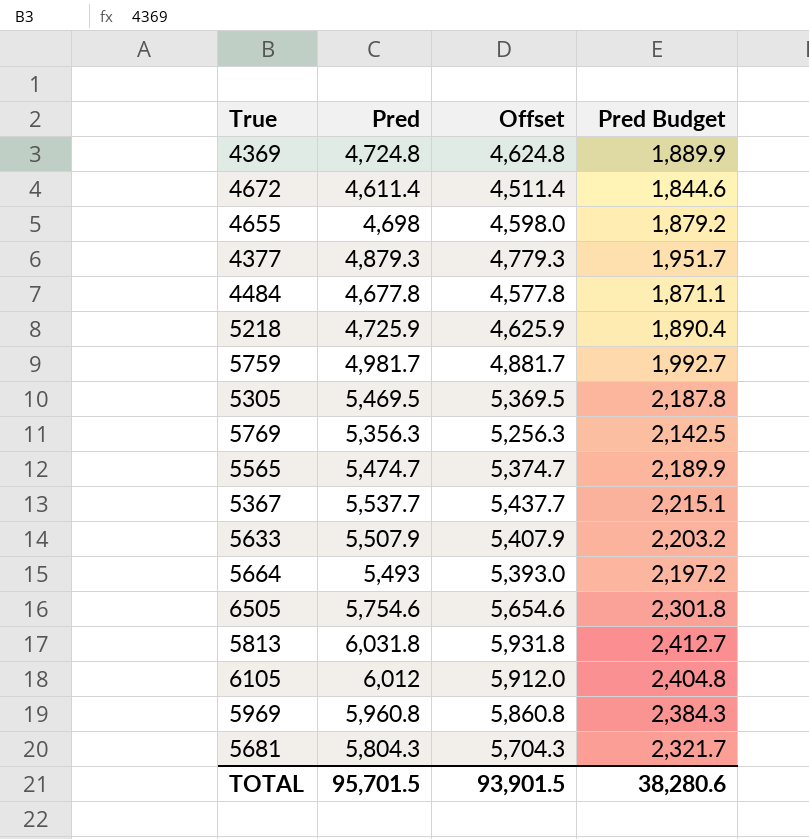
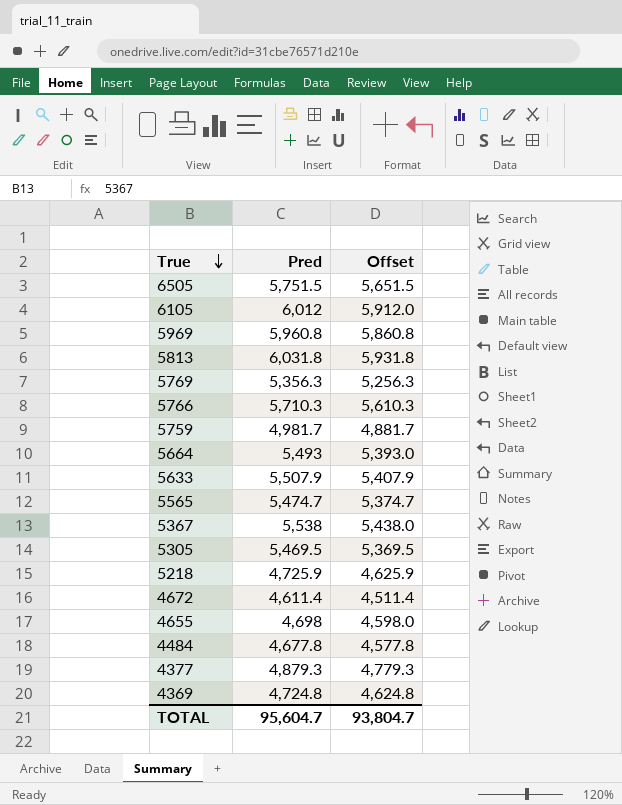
row order: none -> True descending
column Pred Budget | formula: [Pred] * 0.4 -> none
row 5681: 5,804.3 | 5,704.3 | 2,321.7 -> none
6505 | Pred: 5,754.6 -> 5,751.5
6505 | Offset: 5,654.6 -> 5,651.5
row 5766: none -> 5,710.3 | 5,610.3
5367 | Pred: 5,537.7 -> 5,538
5367 | Offset: 5,437.7 -> 5,438.0
TOTAL | Pred: 95,701.5 -> 95,604.7
TOTAL | Offset: 93,901.5 -> 93,804.7

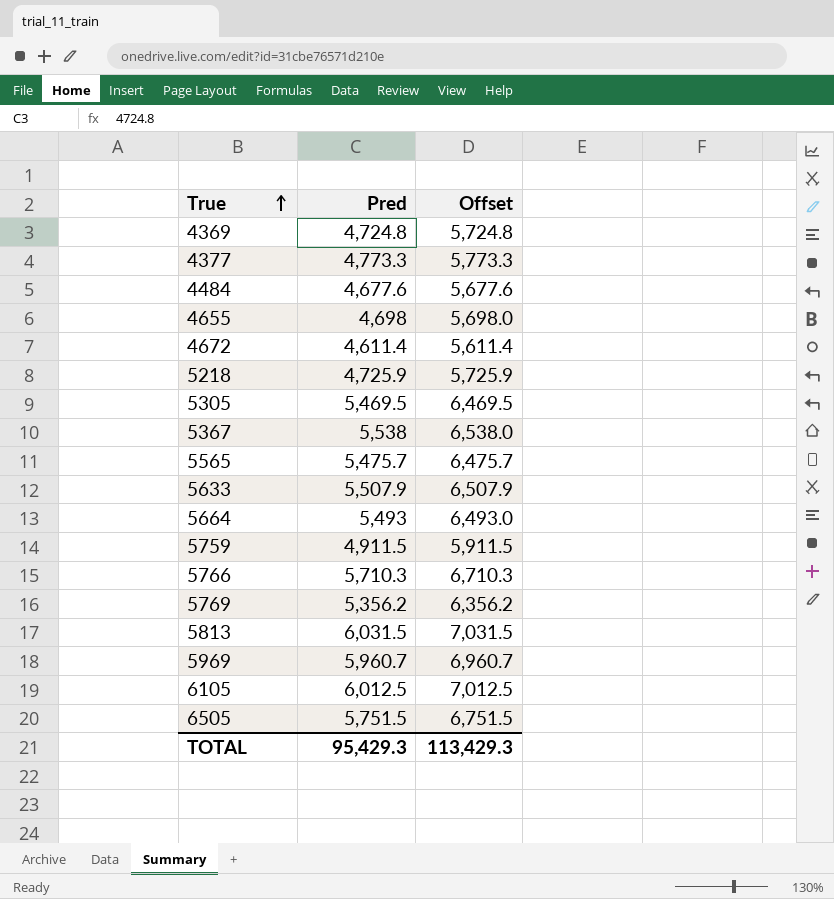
row order: True descending -> True ascending
column Offset | formula: [Pred] - 100 -> [Pred] + 1000
4377 | Pred: 4,879.3 -> 4,773.3
4484 | Pred: 4,677.8 -> 4,677.6
5565 | Pred: 5,474.7 -> 5,475.7
5759 | Pred: 4,981.7 -> 4,911.5
5769 | Pred: 5,356.3 -> 5,356.2
5813 | Pred: 6,031.8 -> 6,031.5
5969 | Pred: 5,960.8 -> 5,960.7
6105 | Pred: 6,012 -> 6,012.5
TOTAL | Pred: 95,604.7 -> 95,429.3
TOTAL | Offset: 93,804.7 -> 113,429.3

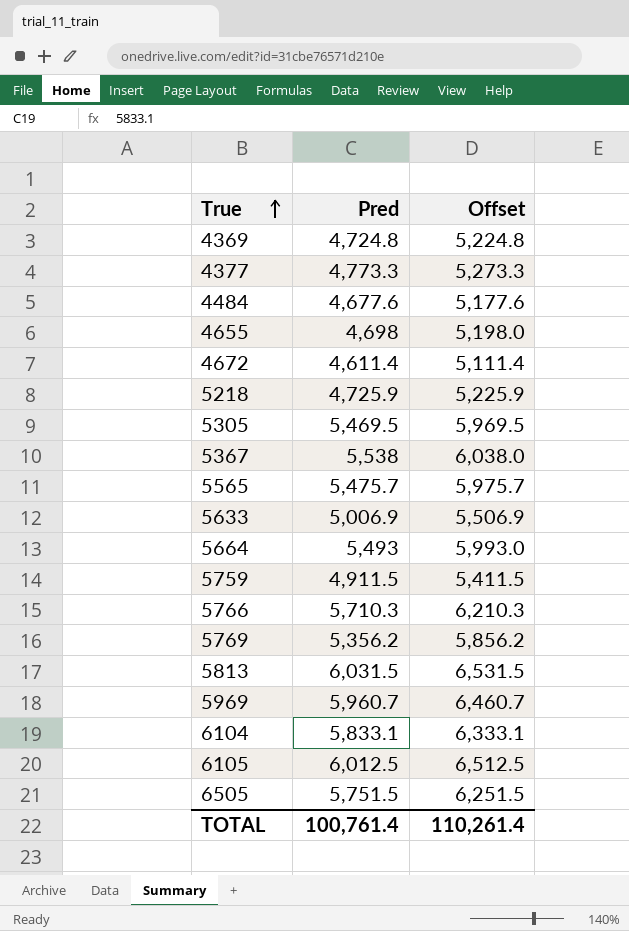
column Offset | formula: [Pred] + 1000 -> [Pred] + 500
5633 | Pred: 5,507.9 -> 5,006.9
row 6104: none -> 5,833.1 | 6,333.1
TOTAL | Pred: 95,429.3 -> 100,761.4
TOTAL | Offset: 113,429.3 -> 110,261.4

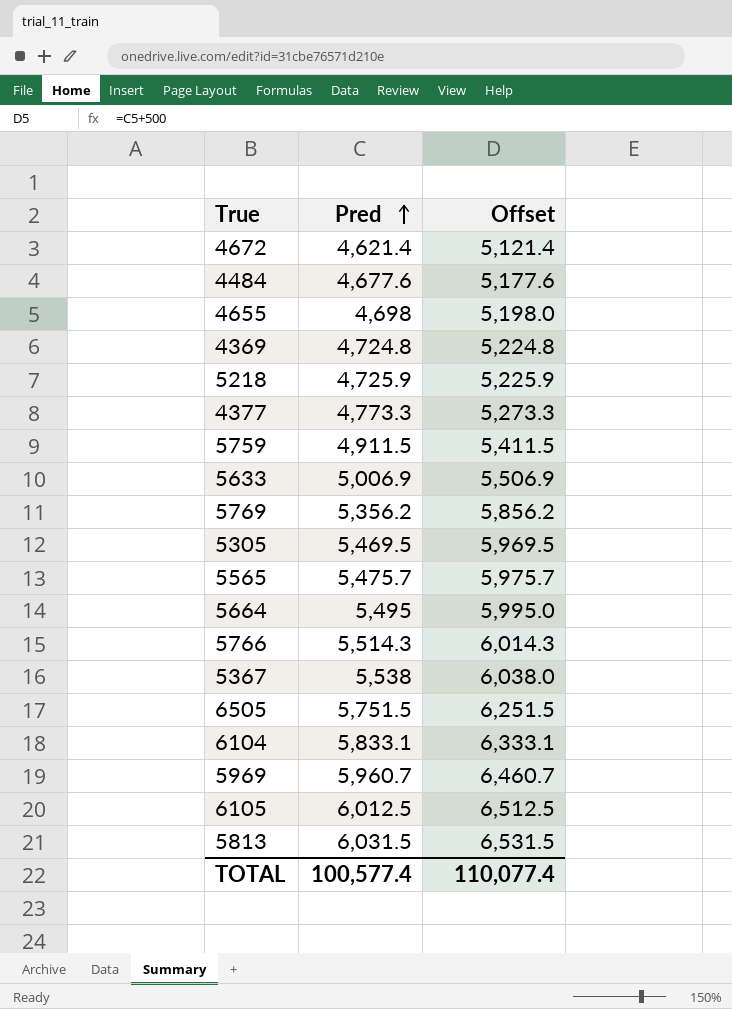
row order: True ascending -> Pred ascending
4672 | Pred: 4,611.4 -> 4,621.4
4672 | Offset: 5,111.4 -> 5,121.4
5664 | Pred: 5,493 -> 5,495
5664 | Offset: 5,993.0 -> 5,995.0
5766 | Pred: 5,710.3 -> 5,514.3
5766 | Offset: 6,210.3 -> 6,014.3
TOTAL | Pred: 100,761.4 -> 100,577.4
TOTAL | Offset: 110,261.4 -> 110,077.4

